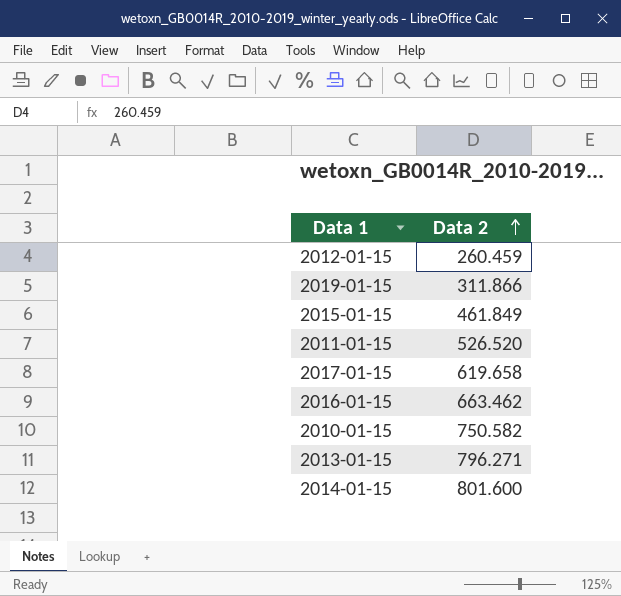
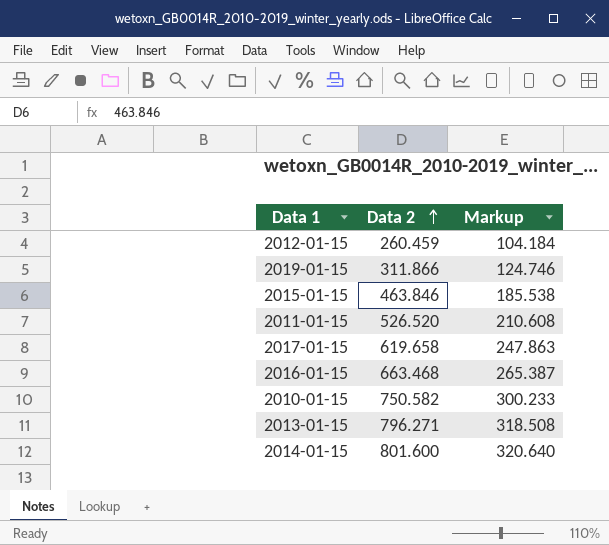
column Markup | formula: none -> [Data 2] * 0.4
2015-01-15 | Data 2: 461.849 -> 463.846
2016-01-15 | Data 2: 663.462 -> 663.468

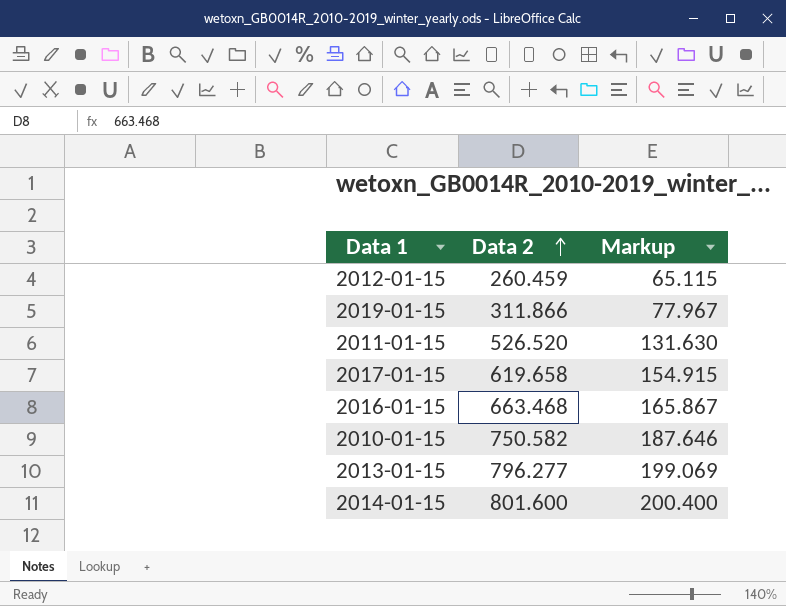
column Markup | formula: [Data 2] * 0.4 -> [Data 2] * 0.25
row 2015-01-15: 463.846 | 185.538 -> none
2013-01-15 | Data 2: 796.271 -> 796.277

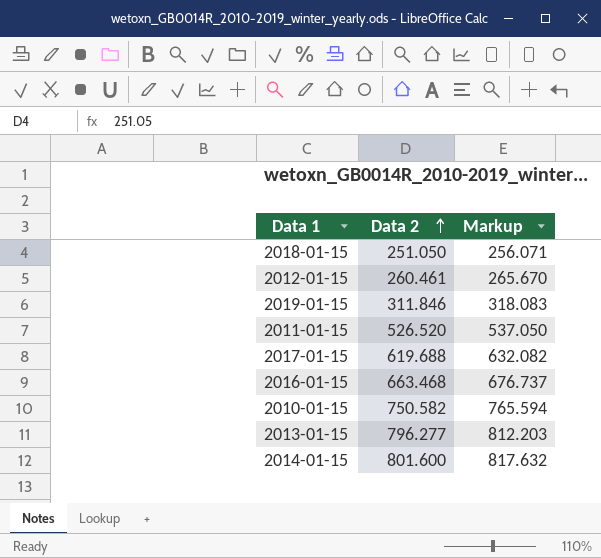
column Markup | formula: [Data 2] * 0.25 -> [Data 2] * 1.02
row 2018-01-15: none -> 251.050 | 256.071
2012-01-15 | Data 2: 260.459 -> 260.461
2019-01-15 | Data 2: 311.866 -> 311.846
2017-01-15 | Data 2: 619.658 -> 619.688

